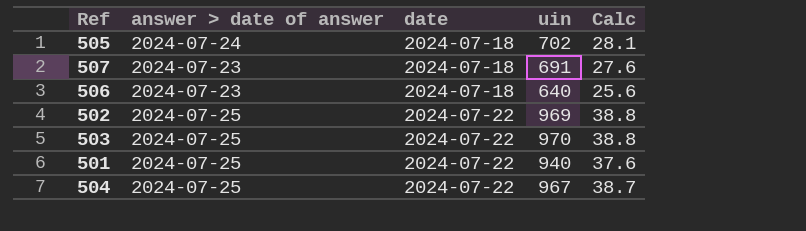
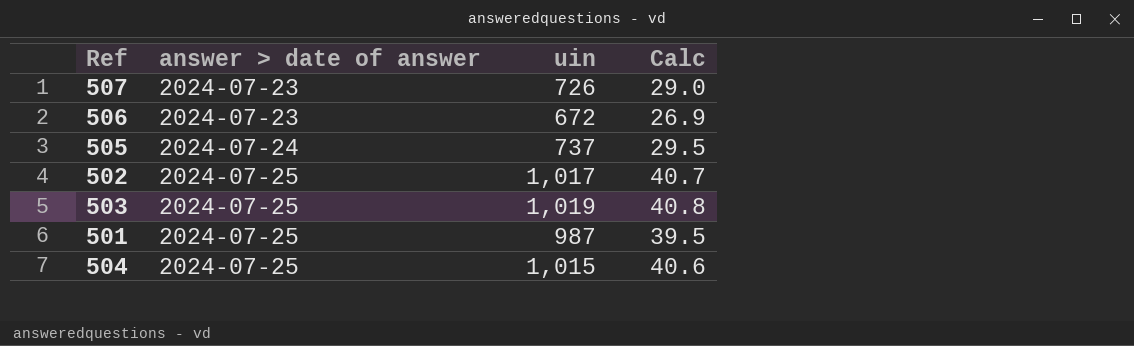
row order: date ascending -> answer > date of answer ascending
column date | position: 3 -> none
507 | uin: 691 -> 726
507 | Calc: 27.6 -> 29.0
506 | uin: 640 -> 672
506 | Calc: 25.6 -> 26.9
505 | uin: 702 -> 737
505 | Calc: 28.1 -> 29.5
502 | uin: 969 -> 1,017
502 | Calc: 38.8 -> 40.7
503 | uin: 970 -> 1,019
503 | Calc: 38.8 -> 40.8
501 | uin: 940 -> 987
501 | Calc: 37.6 -> 39.5
504 | uin: 967 -> 1,015
504 | Calc: 38.7 -> 40.6

